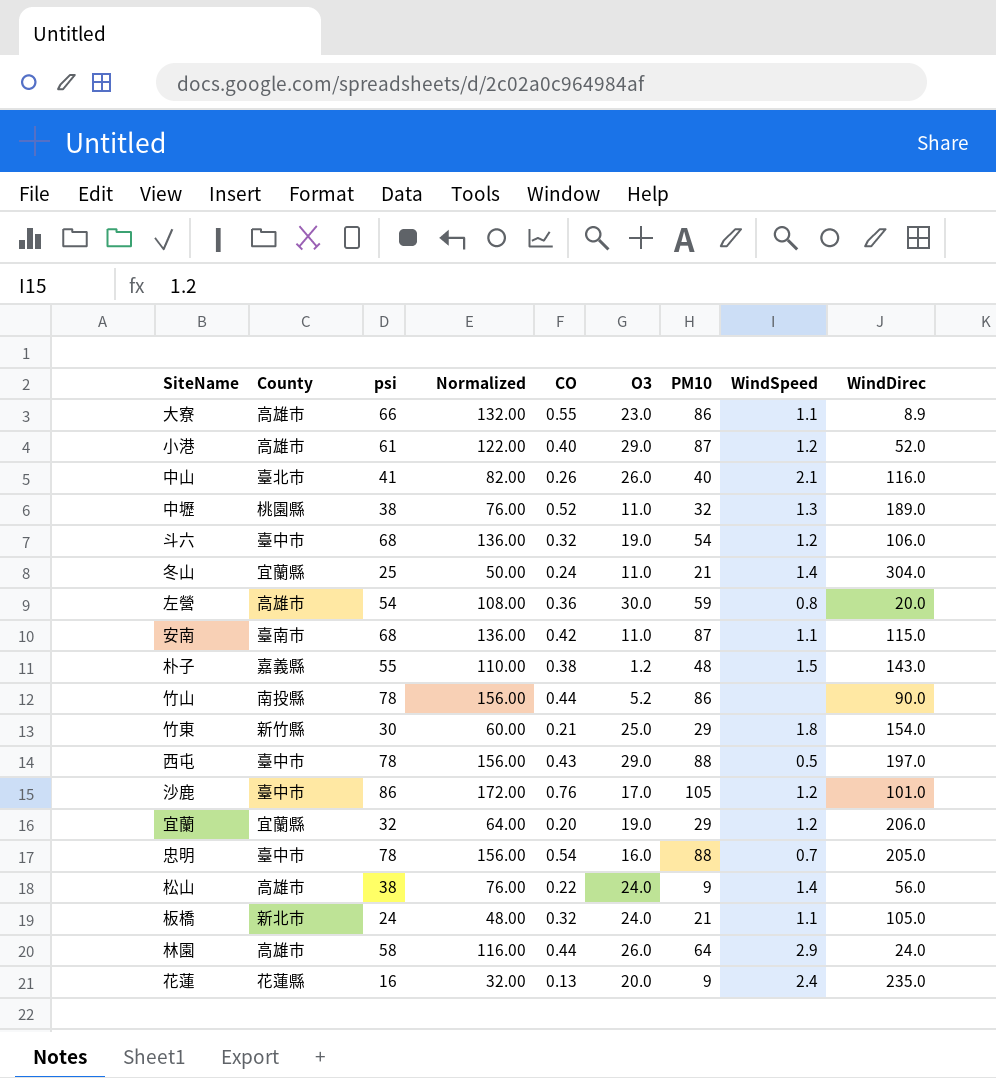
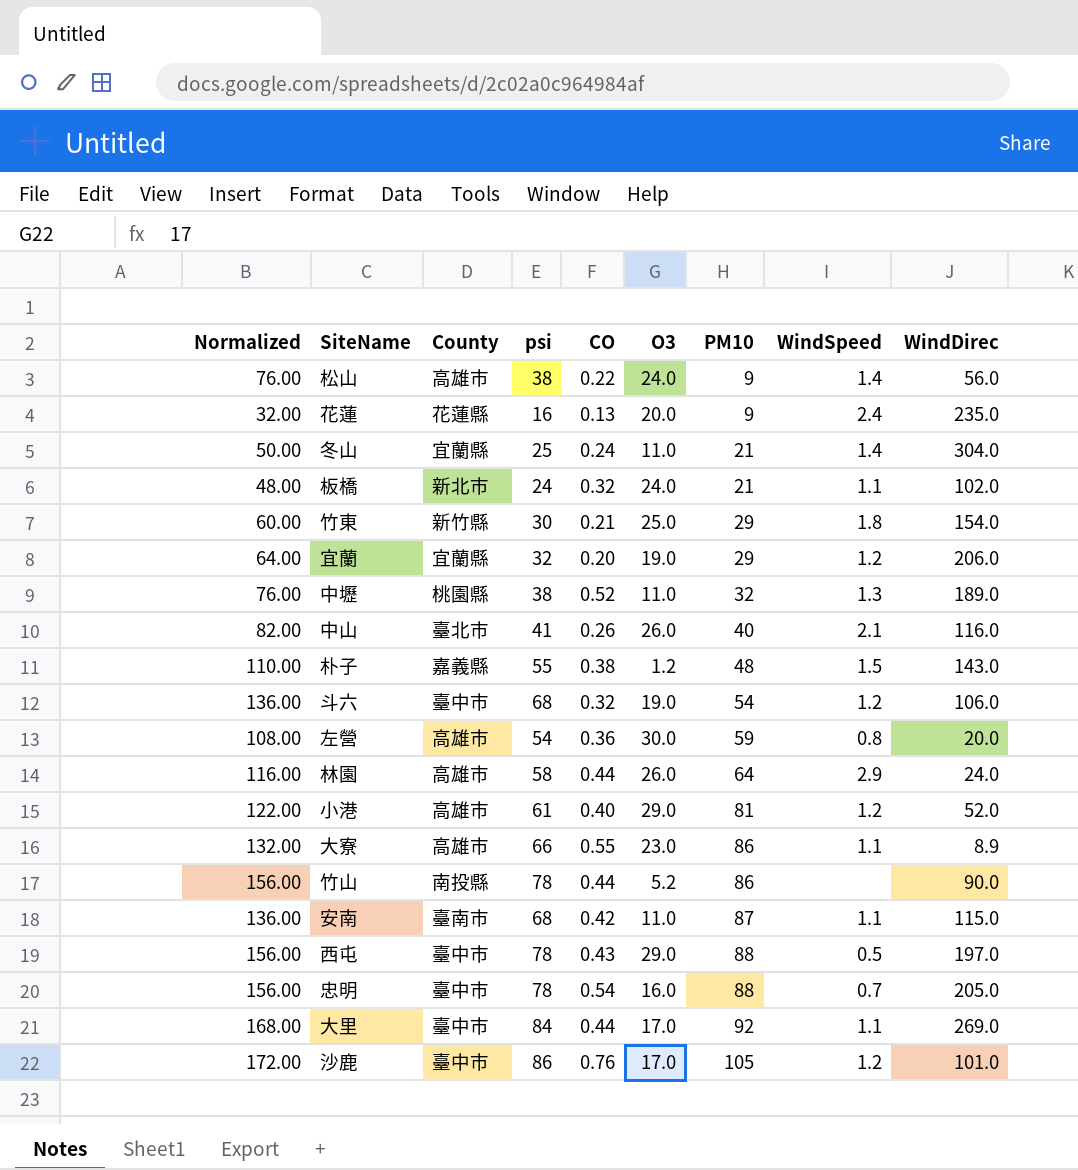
row order: none -> PM10 ascending
column Normalized | position: 4 -> 1
板橋 | WindDirec: 105.0 -> 102.0
小港 | PM10: 87 -> 81
row 大里: none -> 168.00 | 臺中市 | 84 | 0.44 | 17.0 | 92 | 1.1 | 269.0

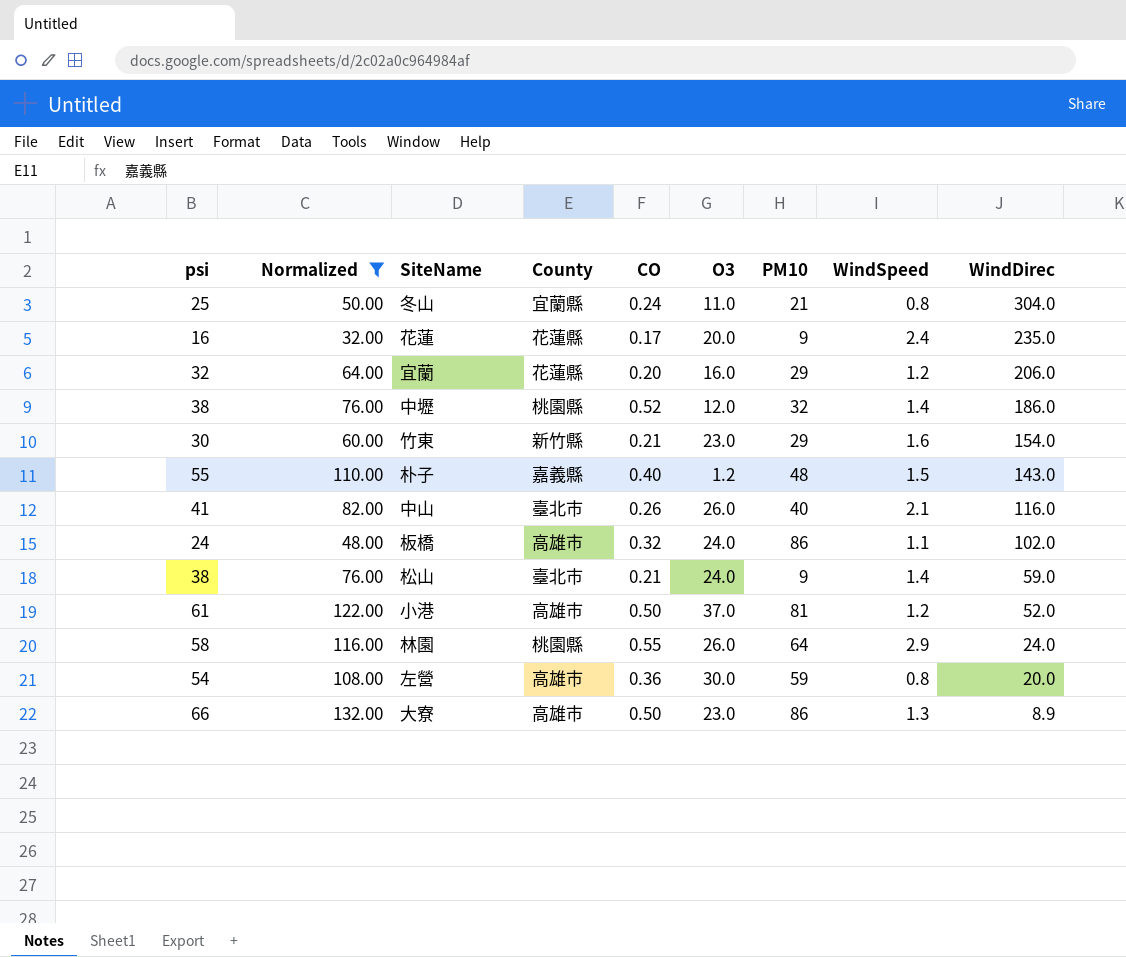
filter: none -> Normalized <= 132.00
row order: PM10 ascending -> WindDirec descending
column psi | position: 4 -> 1
冬山 | WindSpeed: 1.4 -> 0.8
花蓮 | CO: 0.13 -> 0.17
宜蘭 | County: 宜蘭縣 -> 花蓮縣
宜蘭 | O3: 19.0 -> 16.0
中壢 | O3: 11.0 -> 12.0
中壢 | WindSpeed: 1.3 -> 1.4
中壢 | WindDirec: 189.0 -> 186.0
竹東 | O3: 25.0 -> 23.0
竹東 | WindSpeed: 1.8 -> 1.6
朴子 | CO: 0.38 -> 0.40
板橋 | County: 新北市 -> 高雄市
板橋 | PM10: 21 -> 86
松山 | County: 高雄市 -> 臺北市
松山 | CO: 0.22 -> 0.21
松山 | WindDirec: 56.0 -> 59.0
小港 | CO: 0.40 -> 0.50
小港 | O3: 29.0 -> 37.0
林園 | County: 高雄市 -> 桃園縣
林園 | CO: 0.44 -> 0.55
大寮 | CO: 0.55 -> 0.50
大寮 | WindSpeed: 1.1 -> 1.3

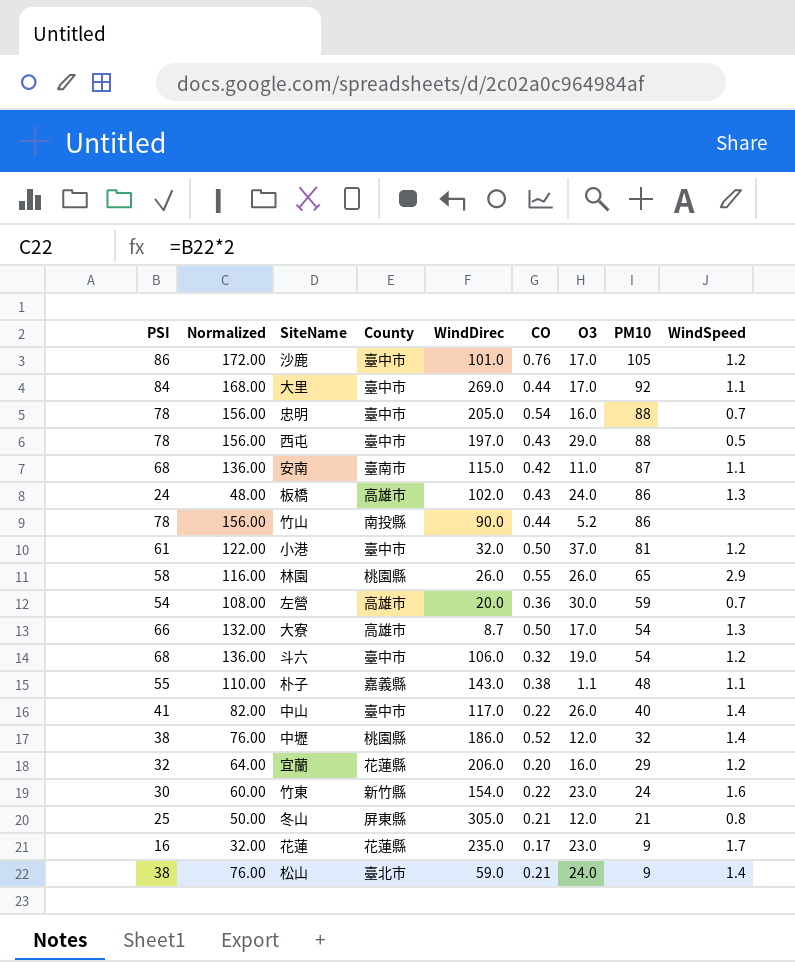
filter: Normalized <= 132.00 -> none
row order: WindDirec descending -> PM10 descending
column name: psi -> PSI
column WindDirec | position: 9 -> 5
板橋 | CO: 0.32 -> 0.43
板橋 | WindSpeed: 1.1 -> 1.3
小港 | County: 高雄市 -> 臺中市
小港 | WindDirec: 52.0 -> 32.0
林園 | WindDirec: 24.0 -> 26.0
林園 | PM10: 64 -> 65
左營 | WindSpeed: 0.8 -> 0.7
大寮 | WindDirec: 8.9 -> 8.7
大寮 | O3: 23.0 -> 17.0
大寮 | PM10: 86 -> 54
朴子 | CO: 0.40 -> 0.38
朴子 | O3: 1.2 -> 1.1
朴子 | WindSpeed: 1.5 -> 1.1
中山 | County: 臺北市 -> 臺中市
中山 | WindDirec: 116.0 -> 117.0
中山 | CO: 0.26 -> 0.22
中山 | WindSpeed: 2.1 -> 1.4
竹東 | CO: 0.21 -> 0.22
竹東 | PM10: 29 -> 24
冬山 | County: 宜蘭縣 -> 屏東縣
冬山 | WindDirec: 304.0 -> 305.0
冬山 | CO: 0.24 -> 0.21
冬山 | O3: 11.0 -> 12.0
花蓮 | O3: 20.0 -> 23.0
花蓮 | WindSpeed: 2.4 -> 1.7

